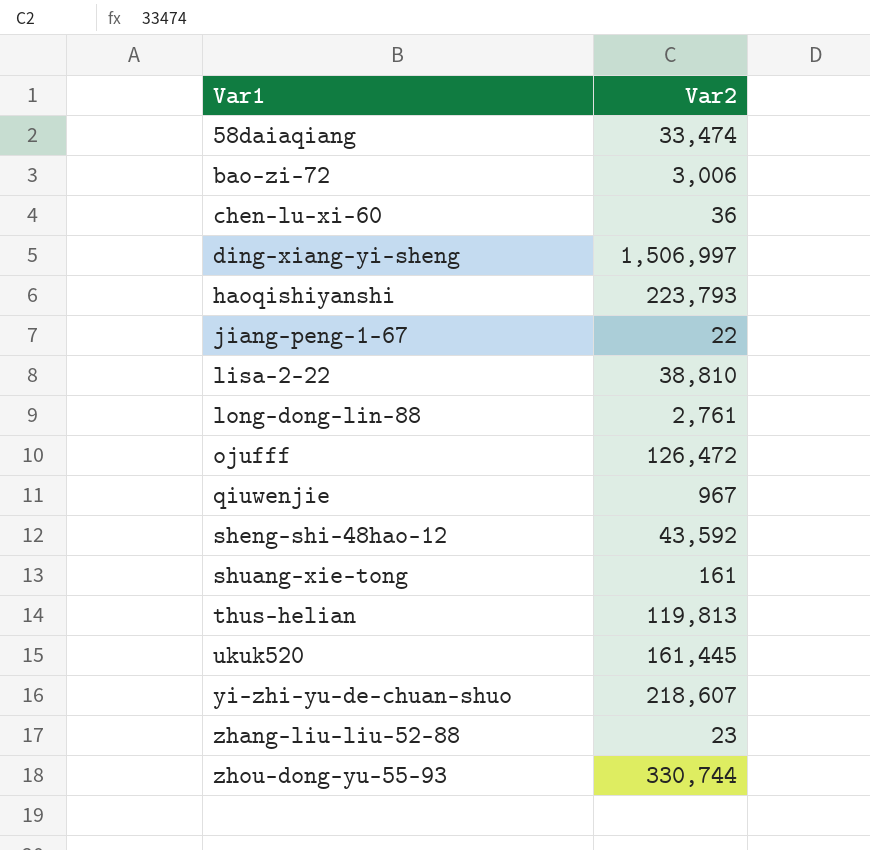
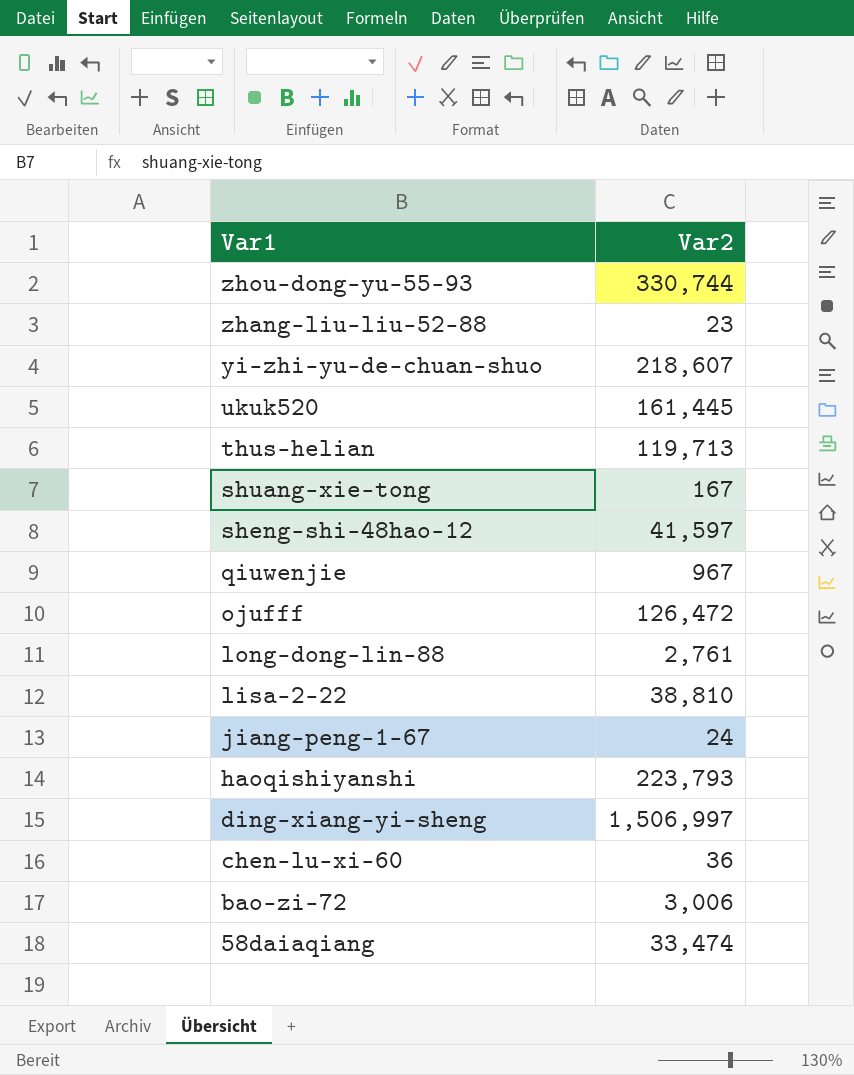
row order: Var1 ascending -> Var1 descending
thus-helian | Var2: 119,813 -> 119,713
shuang-xie-tong | Var2: 161 -> 167
sheng-shi-48hao-12 | Var2: 43,592 -> 41,597
jiang-peng-1-67 | Var2: 22 -> 24

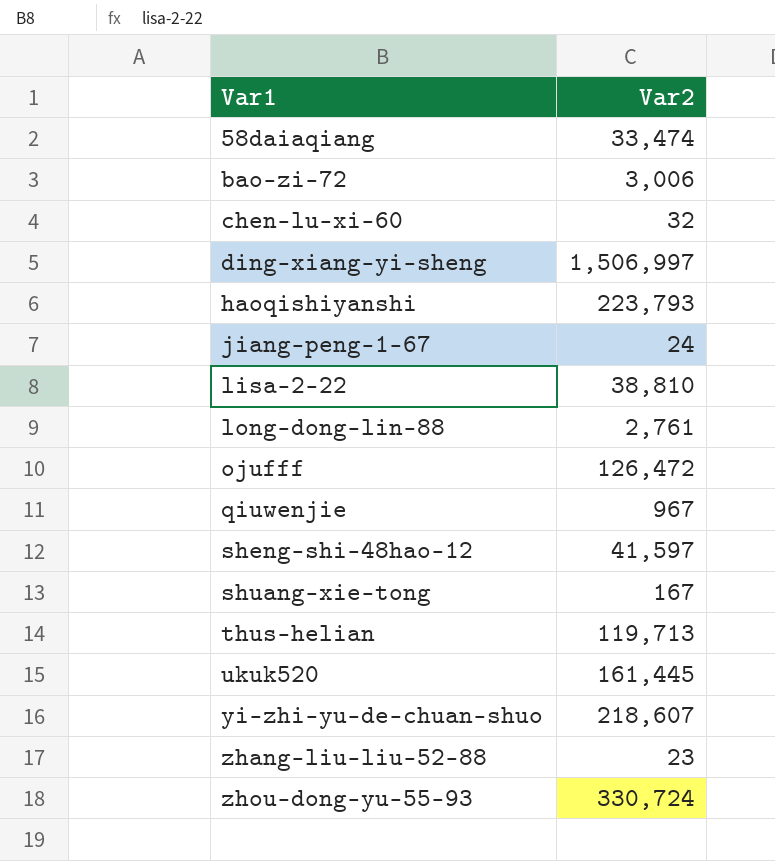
row order: Var1 descending -> Var1 ascending
chen-lu-xi-60 | Var2: 36 -> 32
zhou-dong-yu-55-93 | Var2: 330,744 -> 330,724

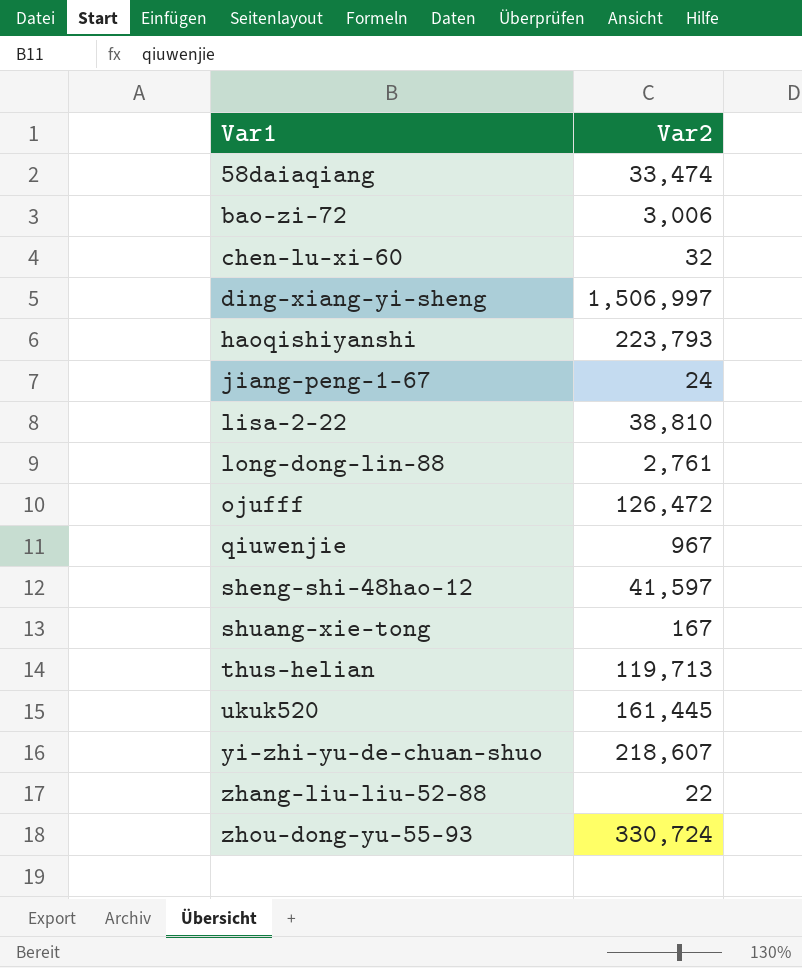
zhang-liu-liu-52-88 | Var2: 23 -> 22

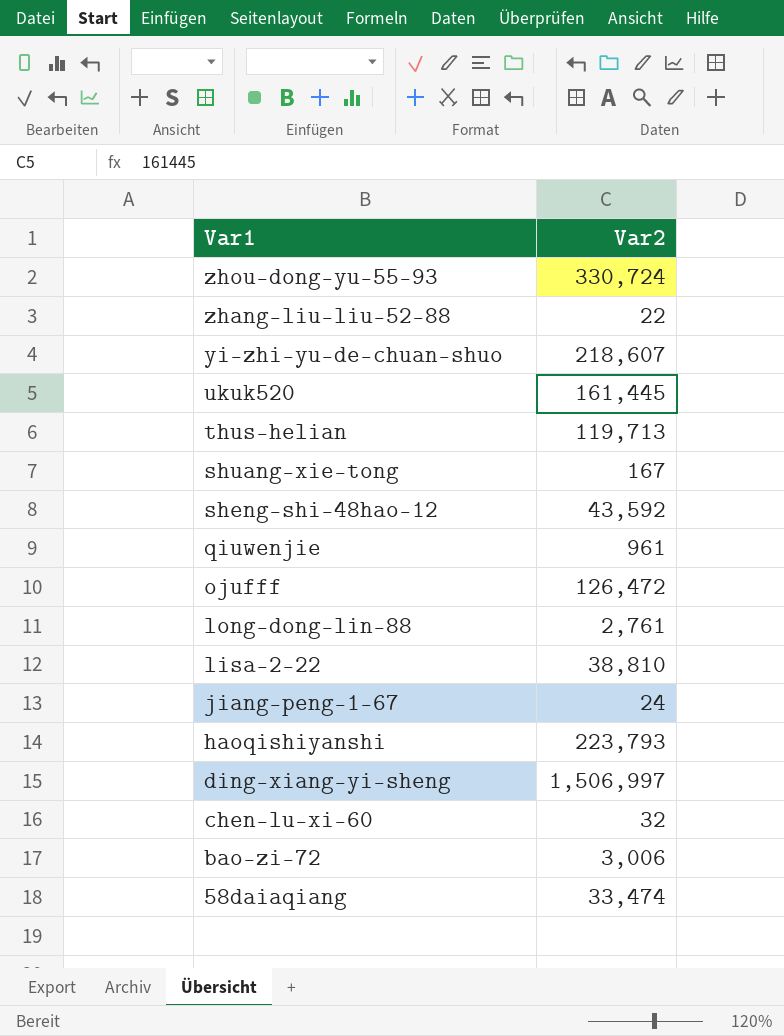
row order: Var1 ascending -> Var1 descending
sheng-shi-48hao-12 | Var2: 41,597 -> 43,592
qiuwenjie | Var2: 967 -> 961

